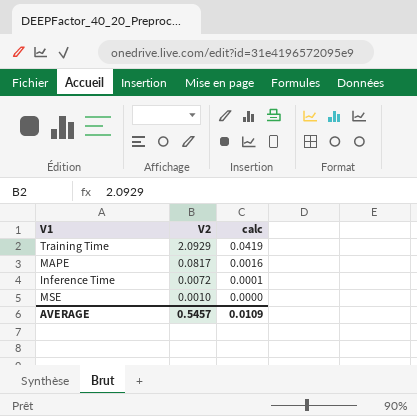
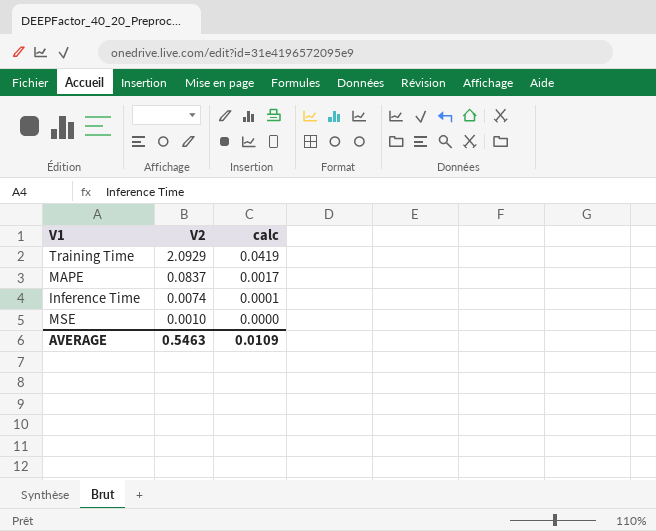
MAPE | V2: 0.0817 -> 0.0837
MAPE | calc: 0.0016 -> 0.0017
Inference Time | V2: 0.0072 -> 0.0074
AVERAGE | V2: 0.5457 -> 0.5463

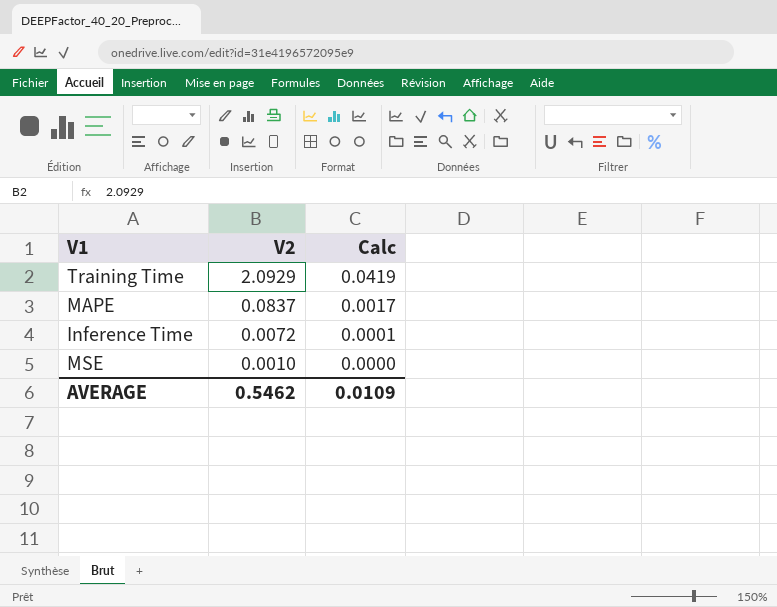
column name: calc -> Calc
Inference Time | V2: 0.0074 -> 0.0072
AVERAGE | V2: 0.5463 -> 0.5462

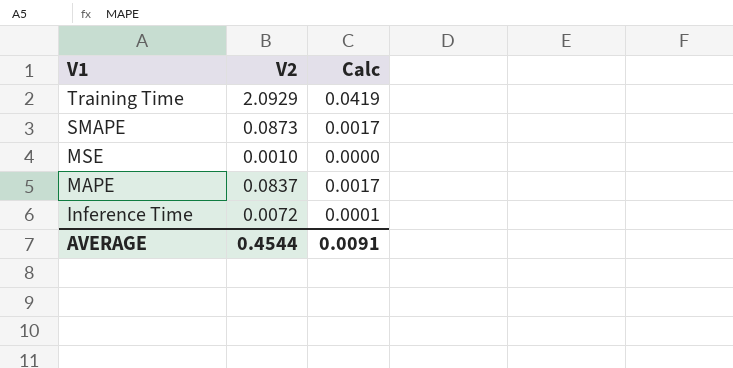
row order: V2 descending -> V1 descending
row SMAPE: none -> 0.0873 | 0.0017
AVERAGE | V2: 0.5462 -> 0.4544
AVERAGE | Calc: 0.0109 -> 0.0091

